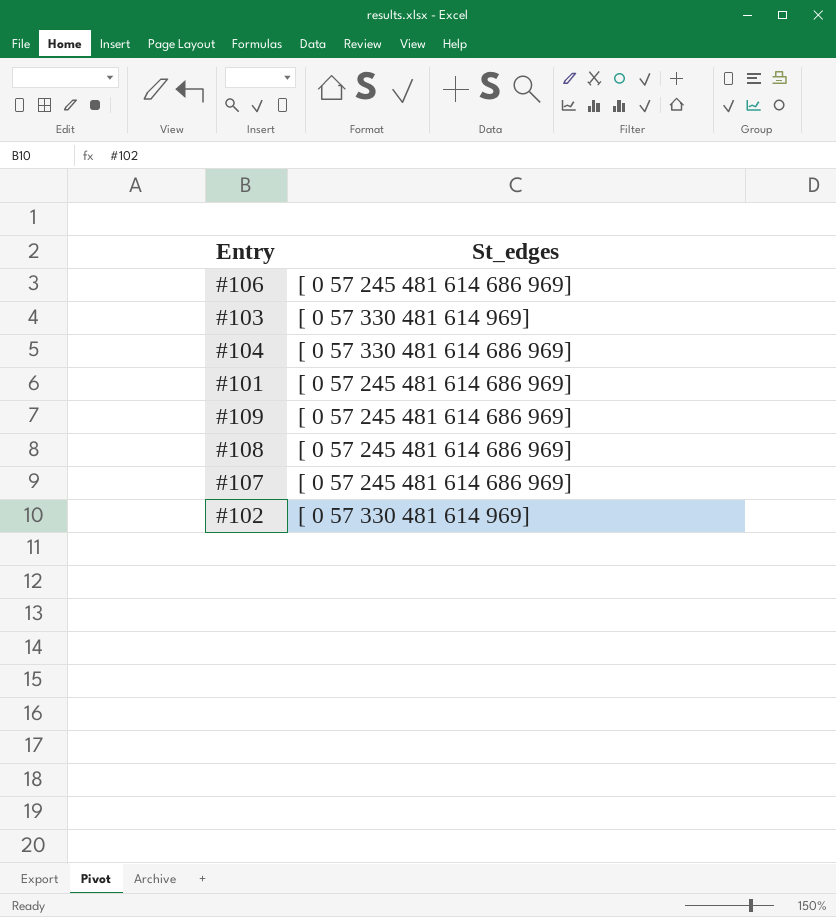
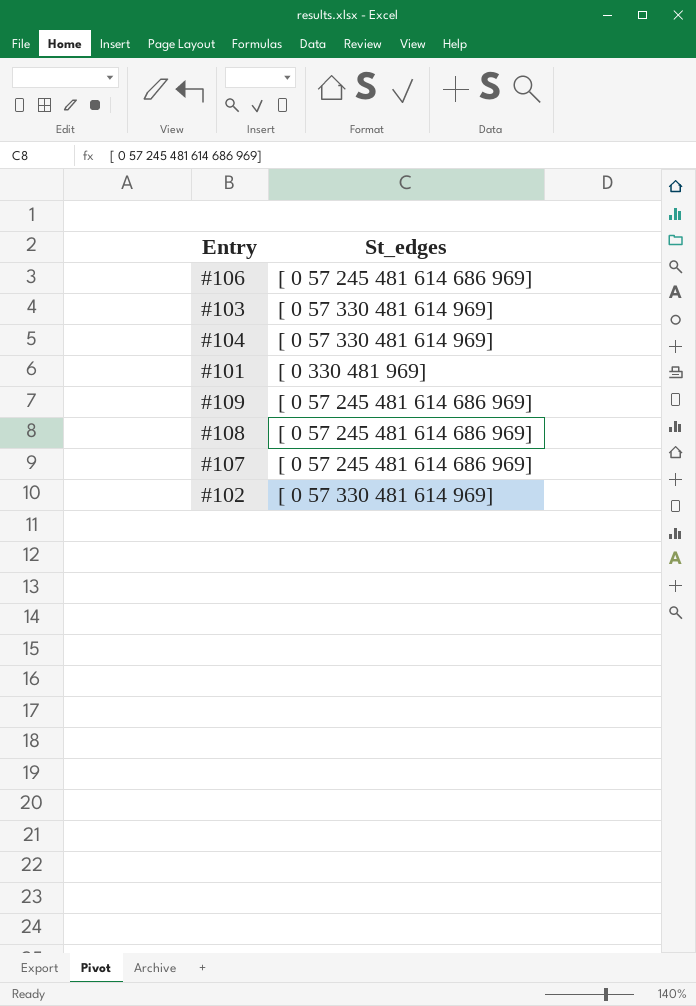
#104 | St_edges: [ 0 57 330 481 614 686 969] -> [ 0 57 330 481 614 969]
#101 | St_edges: [ 0 57 245 481 614 686 969] -> [ 0 330 481 969]

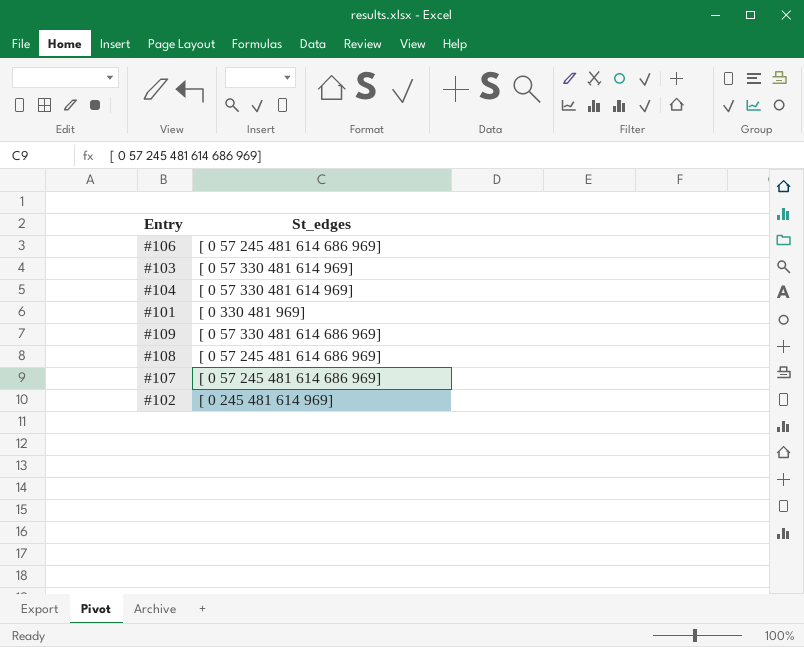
#109 | St_edges: [ 0 57 245 481 614 686 969] -> [ 0 57 330 481 614 686 969]
#102 | St_edges: [ 0 57 330 481 614 969] -> [ 0 245 481 614 969]

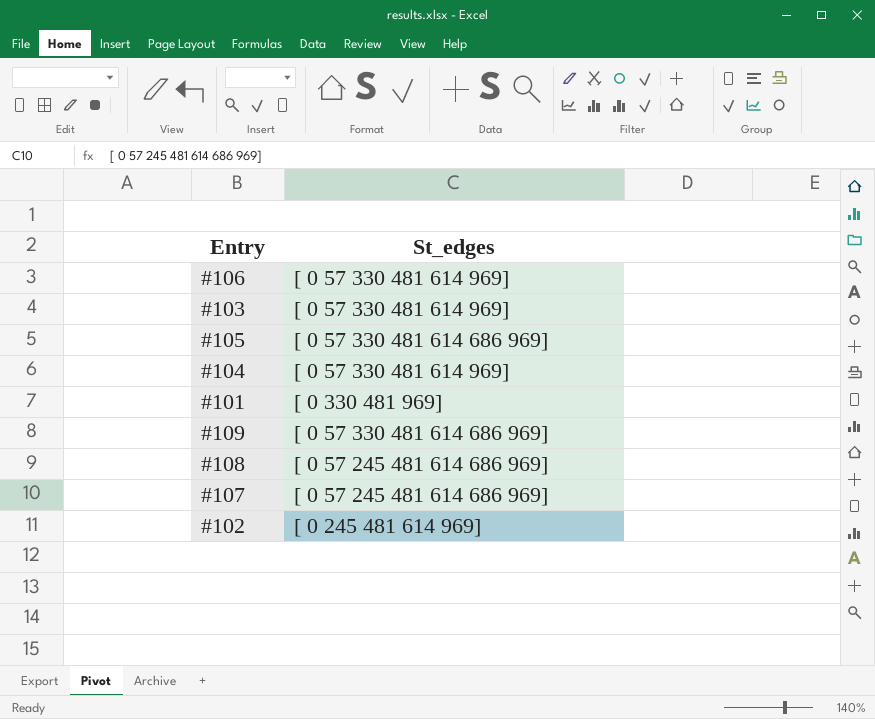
#106 | St_edges: [ 0 57 245 481 614 686 969] -> [ 0 57 330 481 614 969]
row #105: none -> [ 0 57 330 481 614 686 969]

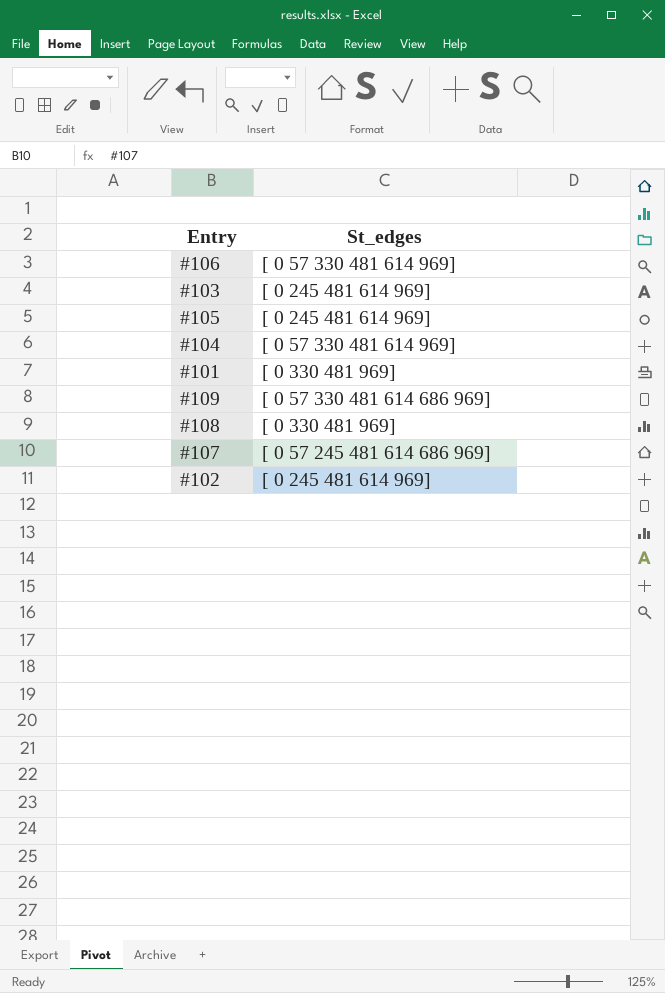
#103 | St_edges: [ 0 57 330 481 614 969] -> [ 0 245 481 614 969]
#105 | St_edges: [ 0 57 330 481 614 686 969] -> [ 0 245 481 614 969]
#108 | St_edges: [ 0 57 245 481 614 686 969] -> [ 0 330 481 969]

